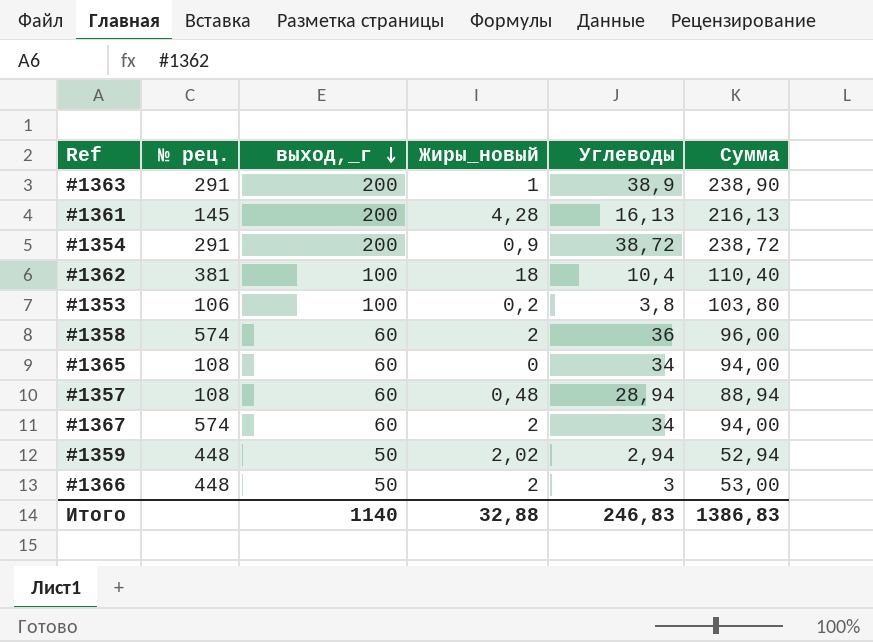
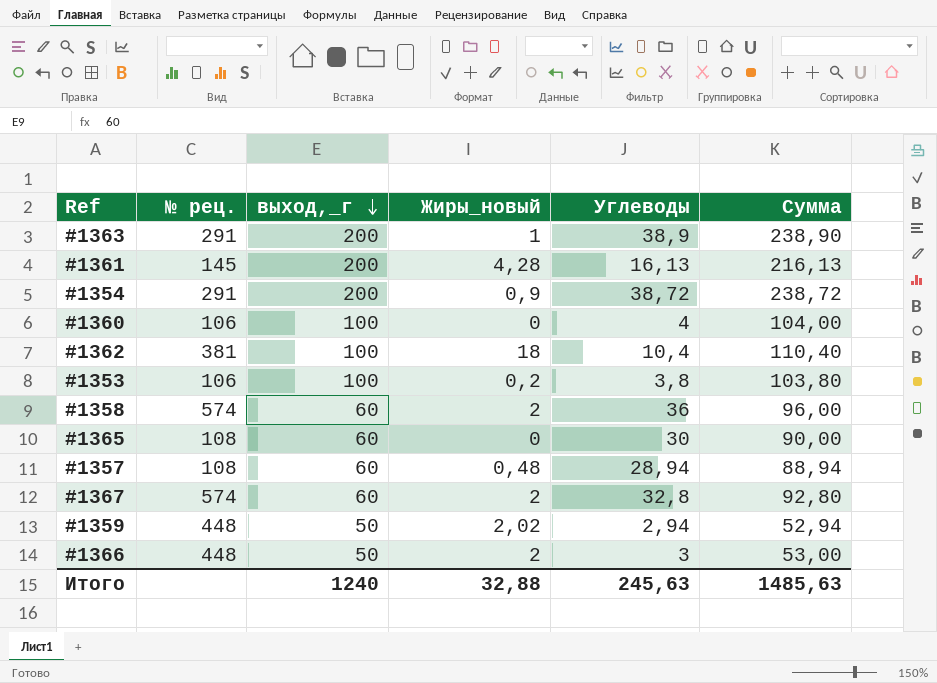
row #1360: none -> 106 | 100 | 0 | 4 | 104,00
#1365 | Углеводы: 34 -> 30
#1365 | Сумма: 94,00 -> 90,00
#1367 | Углеводы: 34 -> 32,8
#1367 | Сумма: 94,00 -> 92,80
Итого | выход,_г: 1140 -> 1240
Итого | Углеводы: 246,83 -> 245,63
Итого | Сумма: 1386,83 -> 1485,63

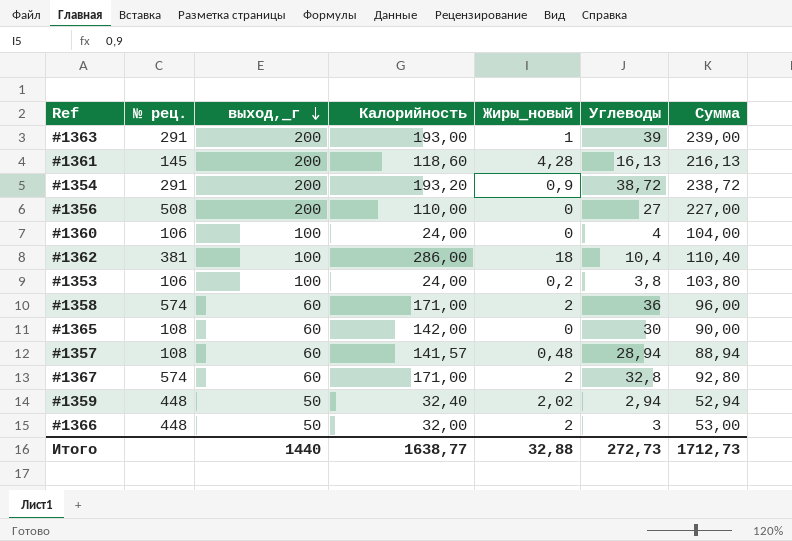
column Калорийность | position: none -> 4
#1363 | Углеводы: 38,9 -> 39
#1363 | Сумма: 238,90 -> 239,00
row #1356: none -> 508 | 200 | 110,00 | 0 | 27 | 227,00
Итого | выход,_г: 1240 -> 1440
Итого | Углеводы: 245,63 -> 272,73
Итого | Сумма: 1485,63 -> 1712,73

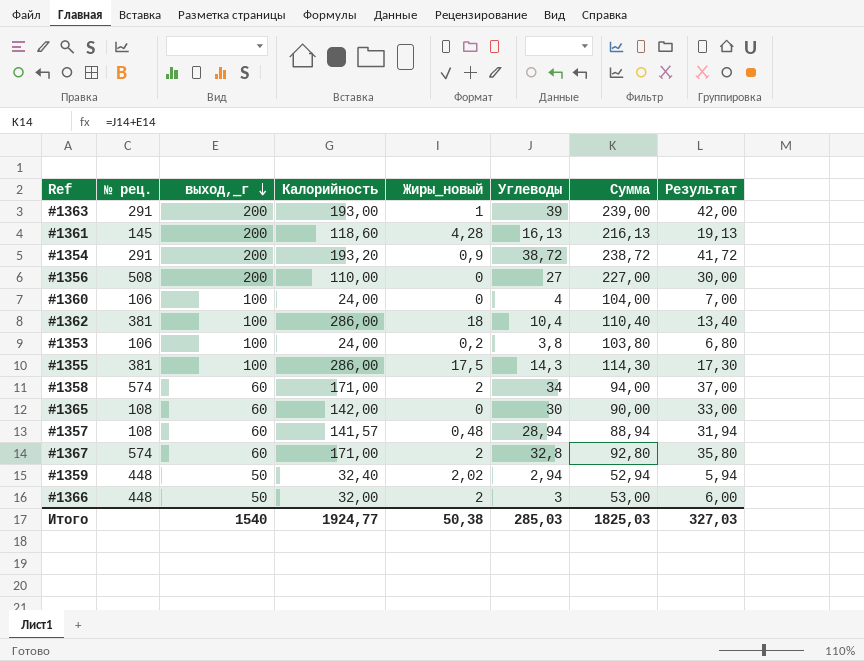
column Результат | formula: none -> [Углеводы] + 3
row #1355: none -> 381 | 100 | 286,00 | 17,5 | 14,3 | 114,30 | 17,30
#1358 | Углеводы: 36 -> 34
#1358 | Сумма: 96,00 -> 94,00
Итого | выход,_г: 1440 -> 1540
Итого | Калорийность: 1638,77 -> 1924,77
Итого | Жиры_новый: 32,88 -> 50,38
Итого | Углеводы: 272,73 -> 285,03
Итого | Сумма: 1712,73 -> 1825,03

